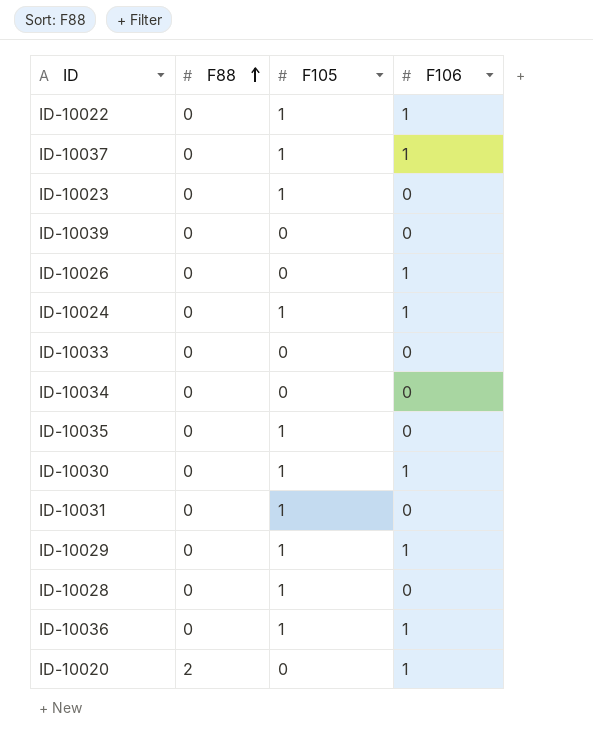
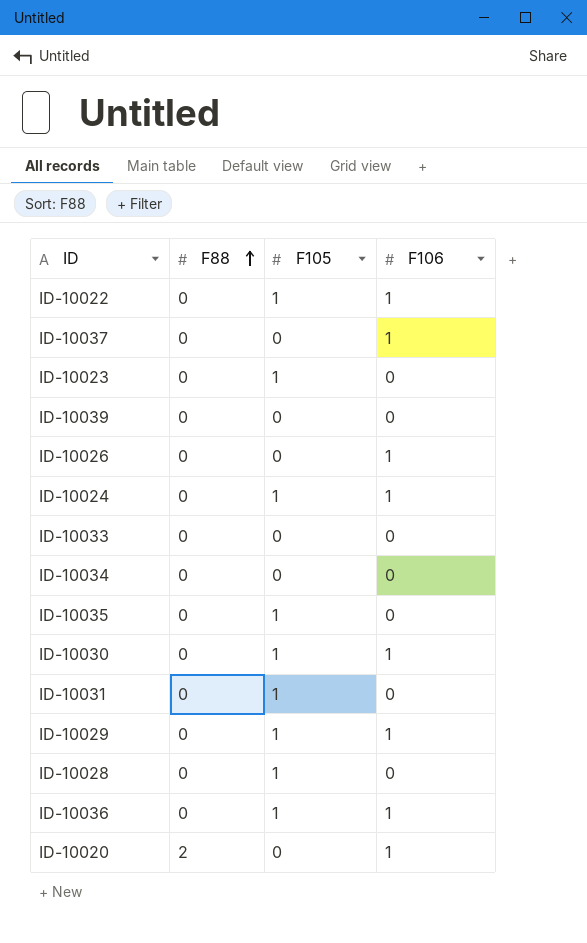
ID-10037 | F105: 1 -> 0

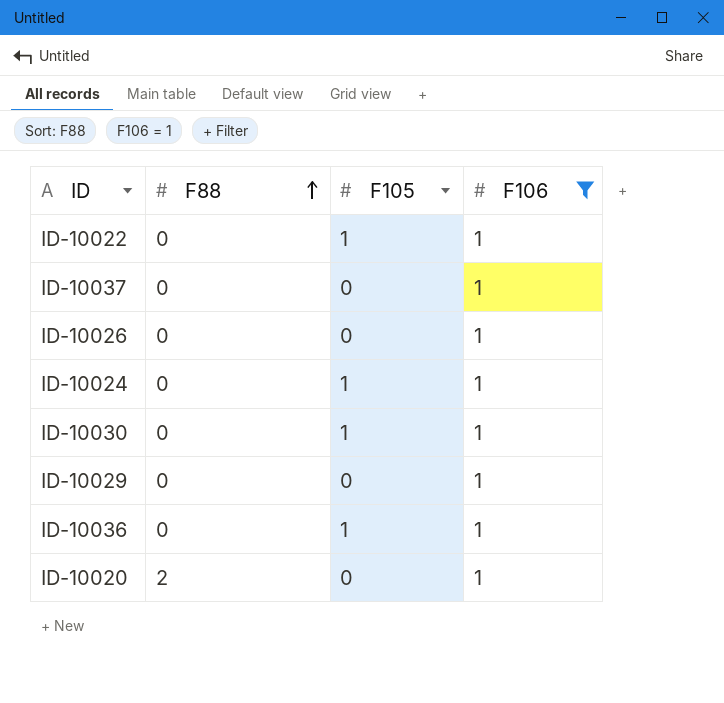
filter: none -> F106 = 1
ID-10029 | F105: 1 -> 0

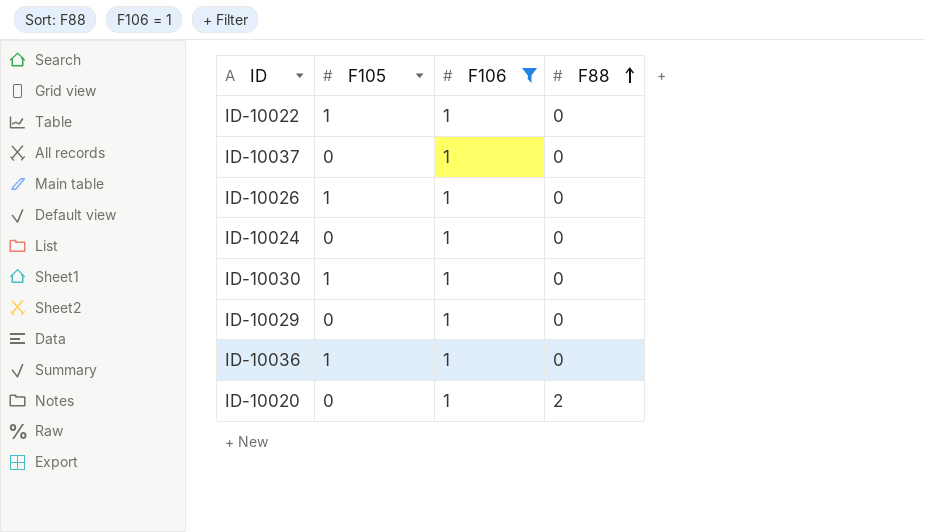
column F88 | position: 2 -> 4
ID-10026 | F105: 0 -> 1
ID-10024 | F105: 1 -> 0

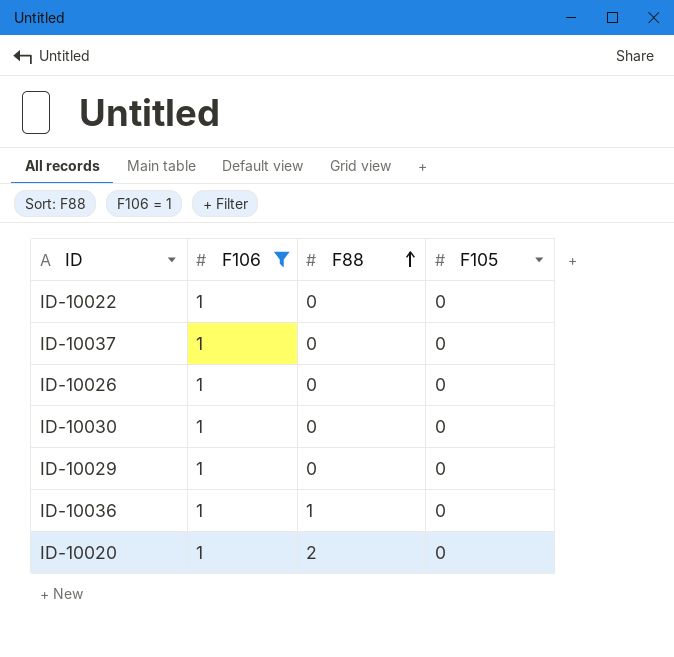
column F105 | position: 2 -> 4
row ID-10024: 0 | 1 | 0 -> none
ID-10022 | F105: 1 -> 0
ID-10026 | F105: 1 -> 0
ID-10030 | F105: 1 -> 0
ID-10036 | F88: 0 -> 1
ID-10036 | F105: 1 -> 0

